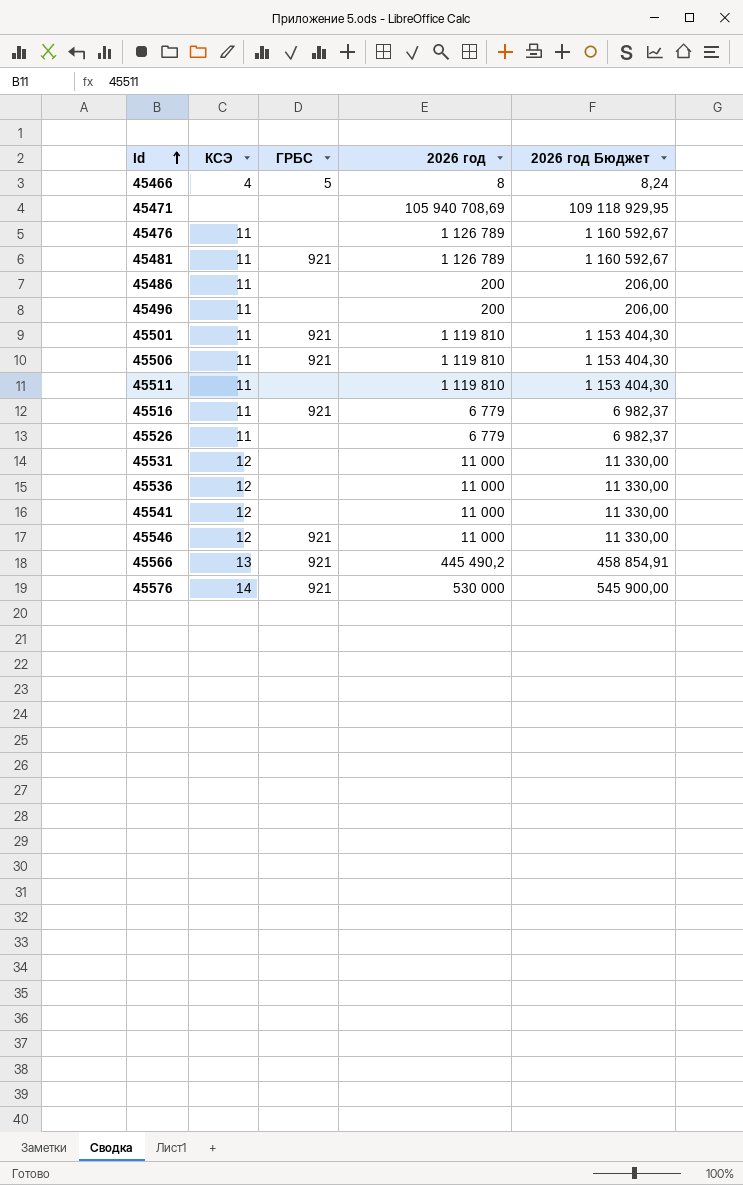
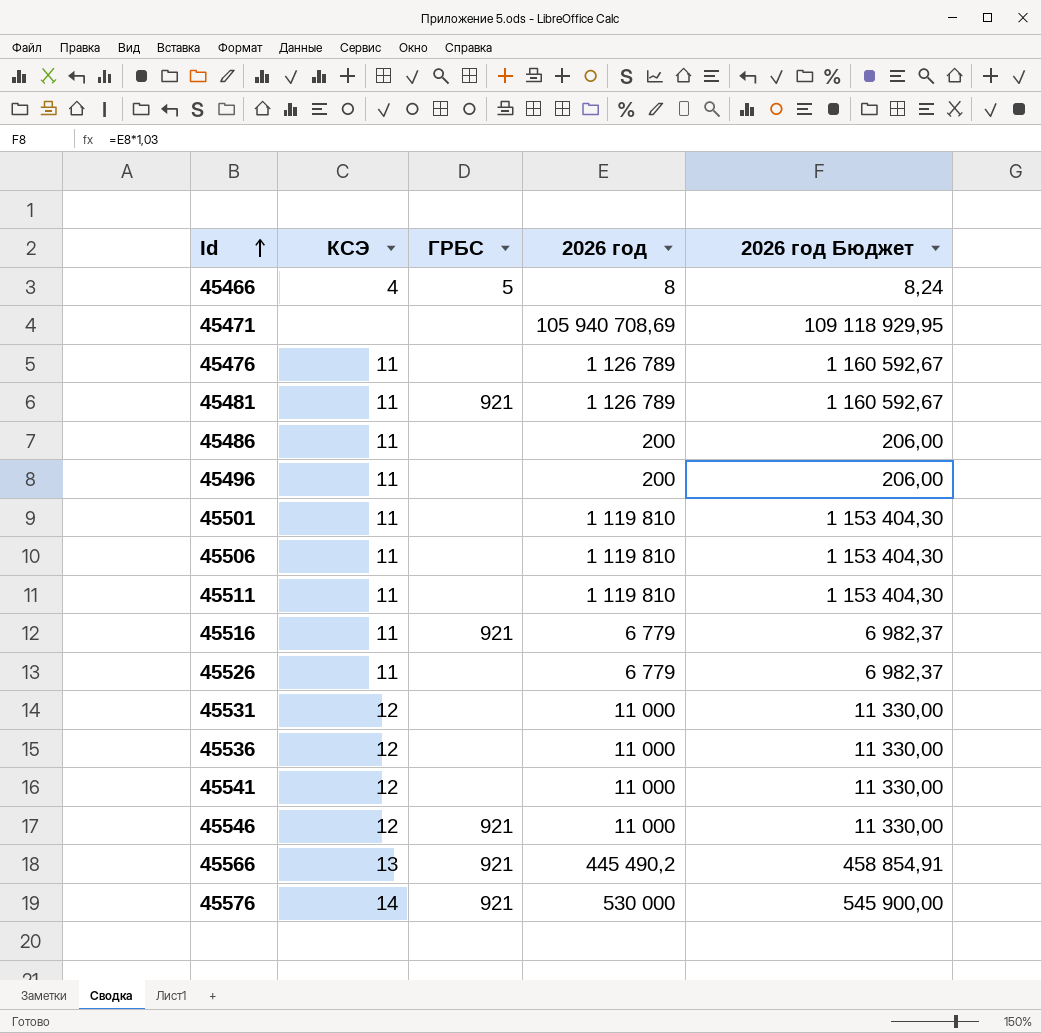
45501 | ГРБС: 921 -> none
45506 | ГРБС: 921 -> none

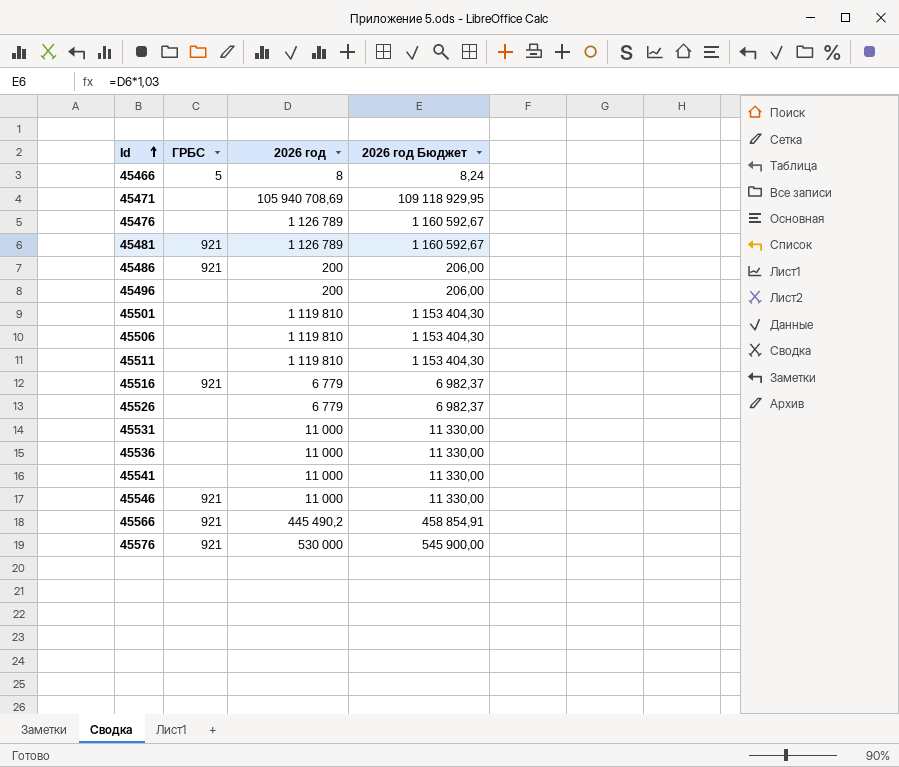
column КСЭ | position: 2 -> none
45486 | ГРБС: none -> 921

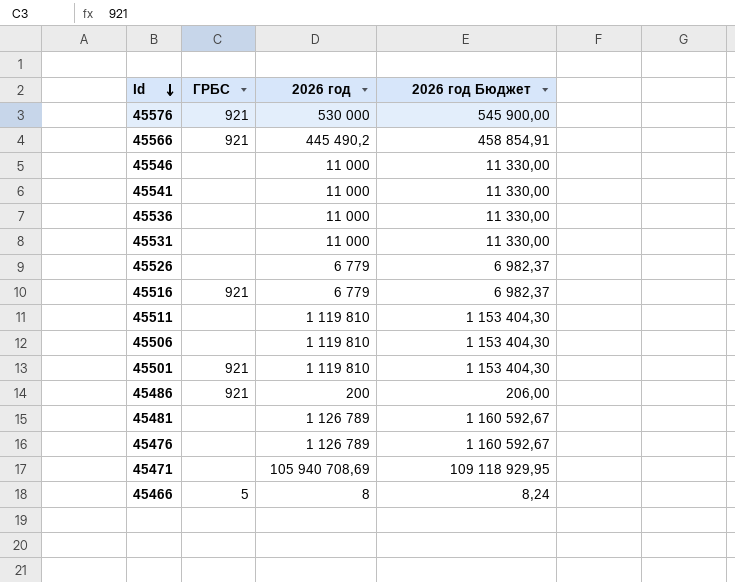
row order: Id ascending -> Id descending
row 45496: none | 200 | 206,00 -> none
45546 | ГРБС: 921 -> none
45501 | ГРБС: none -> 921
45481 | ГРБС: 921 -> none

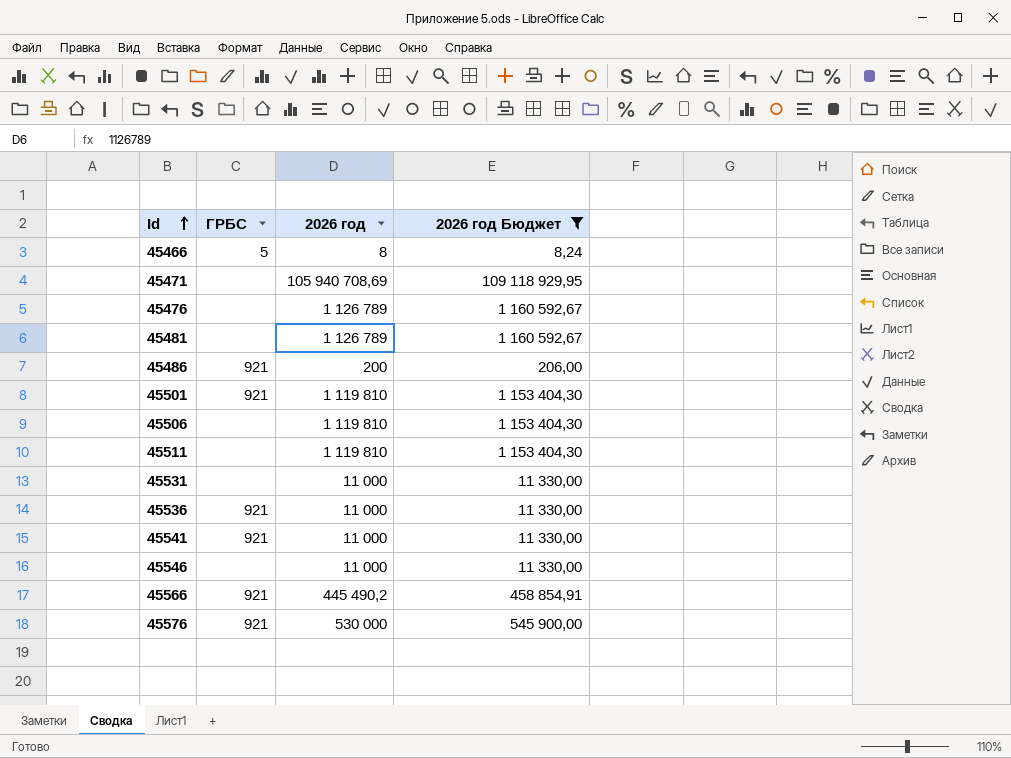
filter: none -> 2026 год Бюджет != 6 982,37
row order: Id descending -> Id ascending
45536 | ГРБС: none -> 921
45541 | ГРБС: none -> 921

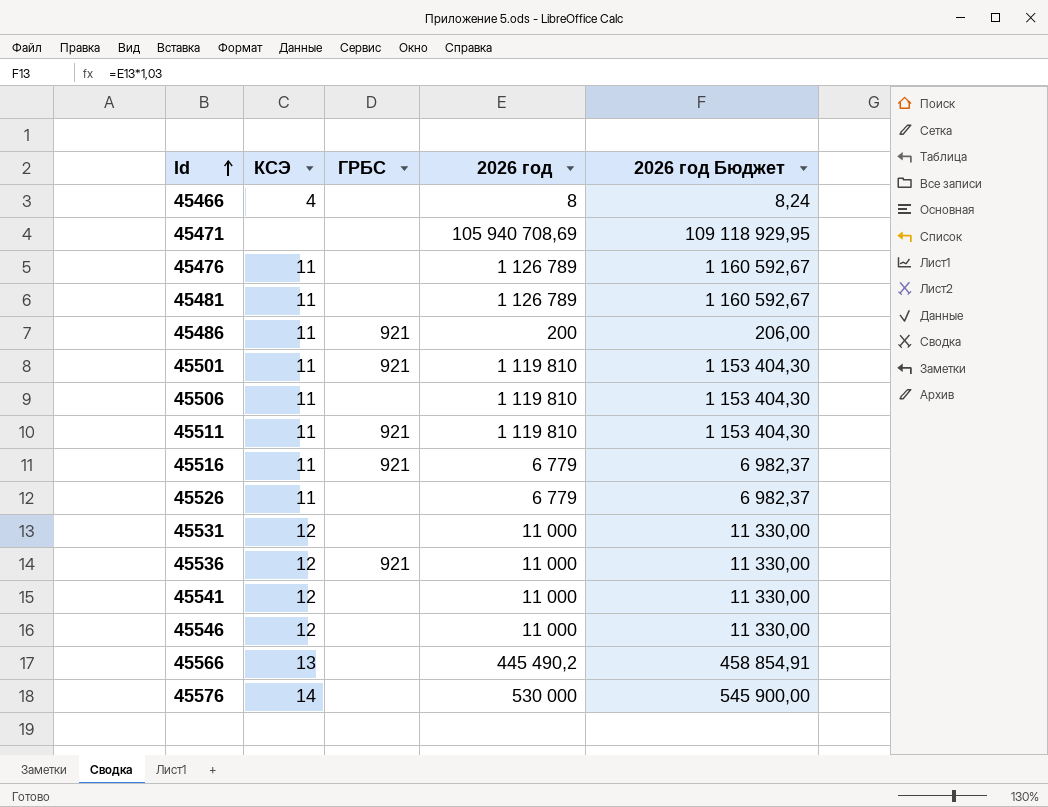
filter: 2026 год Бюджет != 6 982,37 -> none
column КСЭ | position: none -> 2
45466 | ГРБС: 5 -> none
45511 | ГРБС: none -> 921
45541 | ГРБС: 921 -> none
45566 | ГРБС: 921 -> none
45576 | ГРБС: 921 -> none

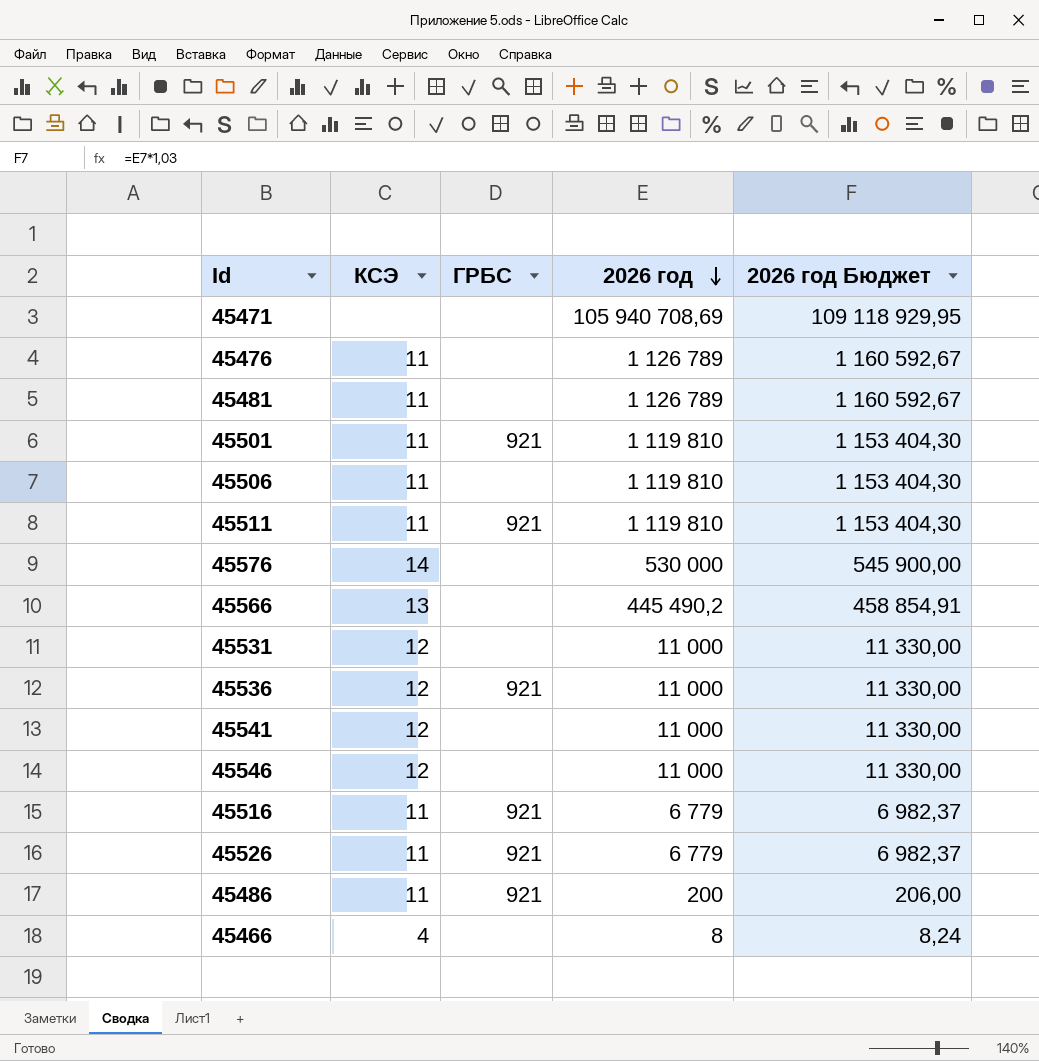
row order: Id ascending -> 2026 год descending
45526 | ГРБС: none -> 921

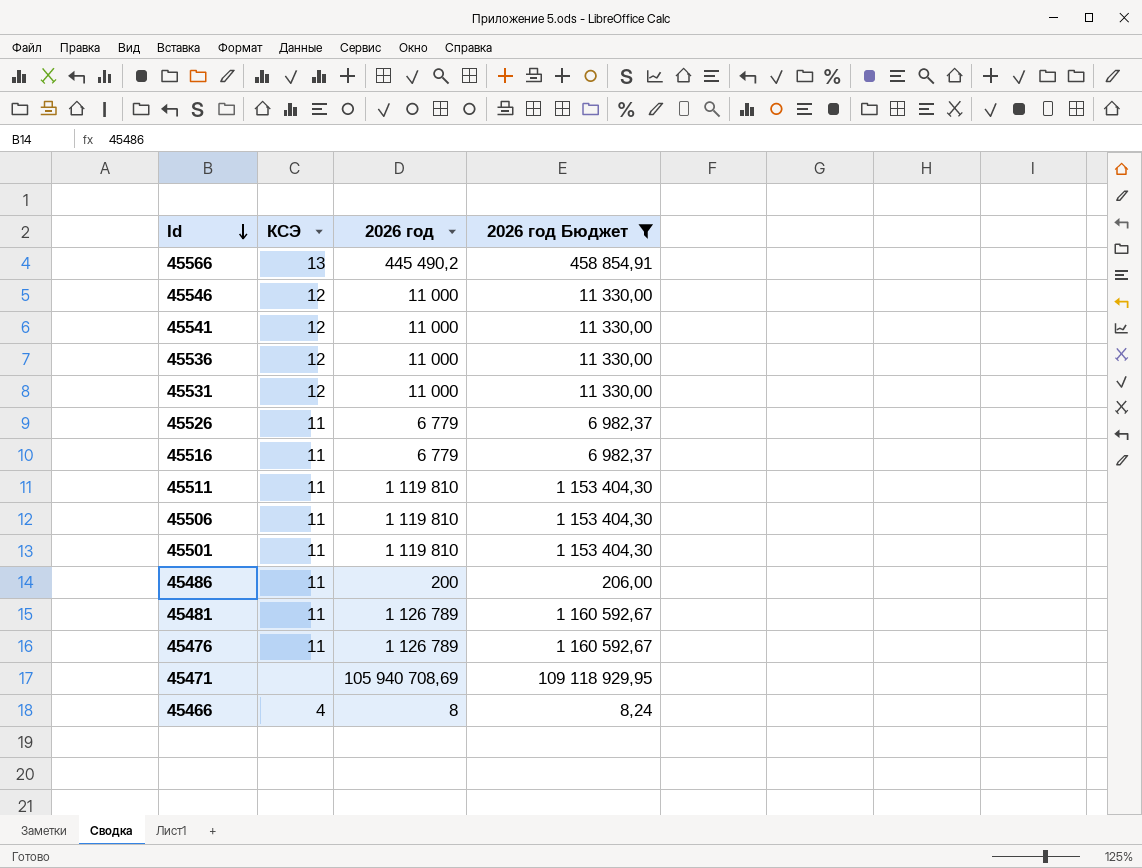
filter: none -> 2026 год Бюджет != 545 900,00
row order: 2026 год descending -> Id descending
column ГРБС | position: 3 -> none

